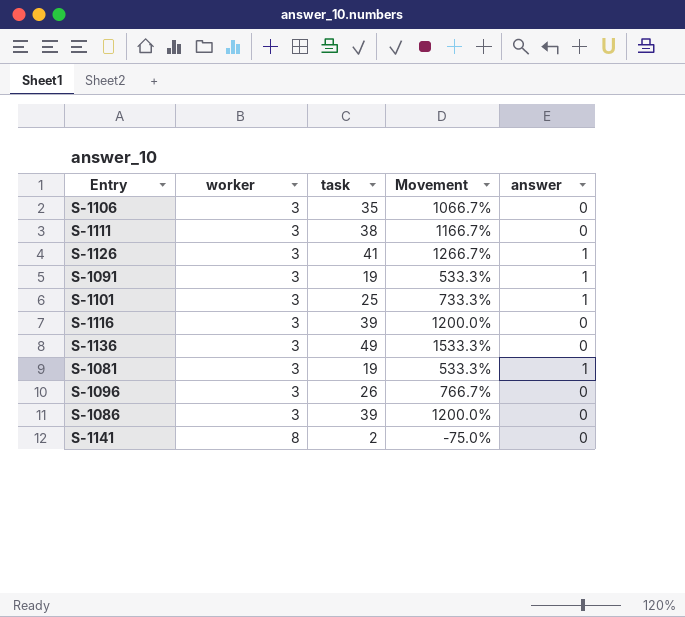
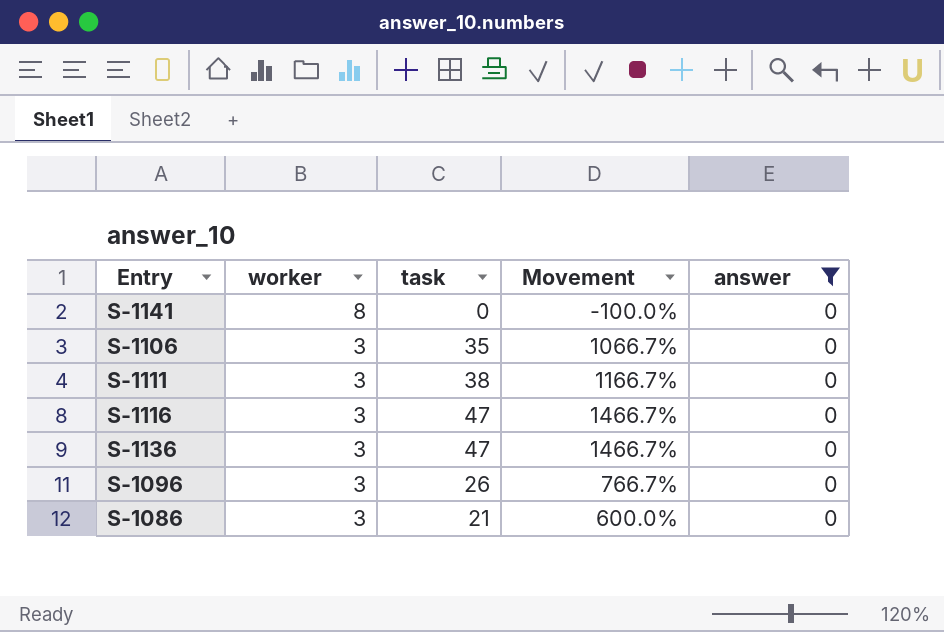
filter: none -> answer = 0
row order: worker ascending -> worker descending
S-1141 | task: 2 -> 0
S-1141 | Movement: -75.0% -> -100.0%
S-1116 | task: 39 -> 47
S-1116 | Movement: 1200.0% -> 1466.7%
S-1136 | task: 49 -> 47
S-1136 | Movement: 1533.3% -> 1466.7%
S-1086 | task: 39 -> 21
S-1086 | Movement: 1200.0% -> 600.0%

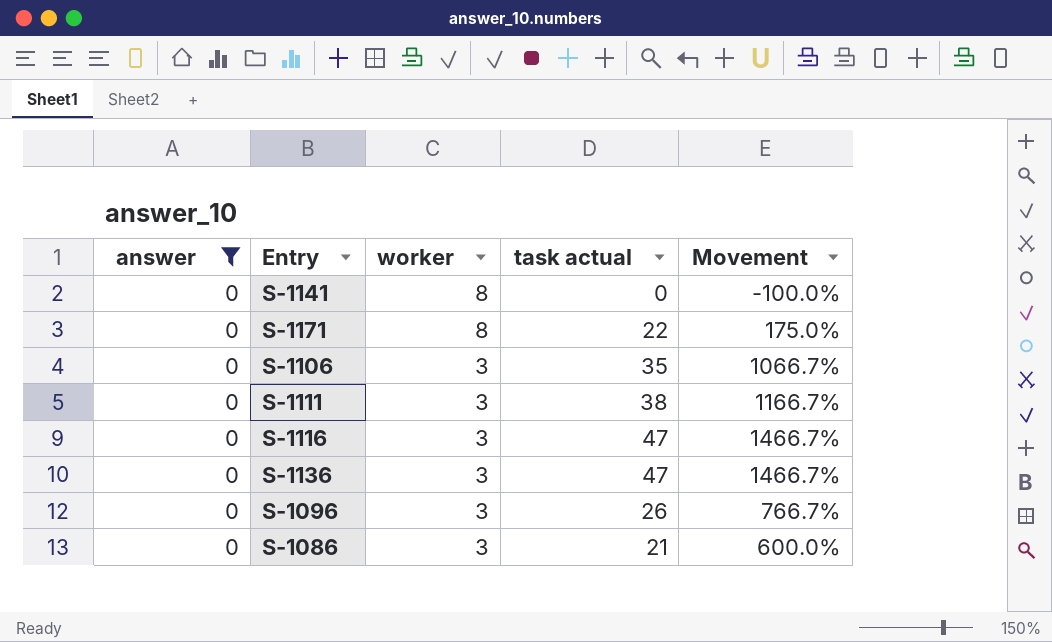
column answer | position: 5 -> 1
column name: task -> task actual
row S-1171: none -> 0 | 8 | 22 | 175.0%

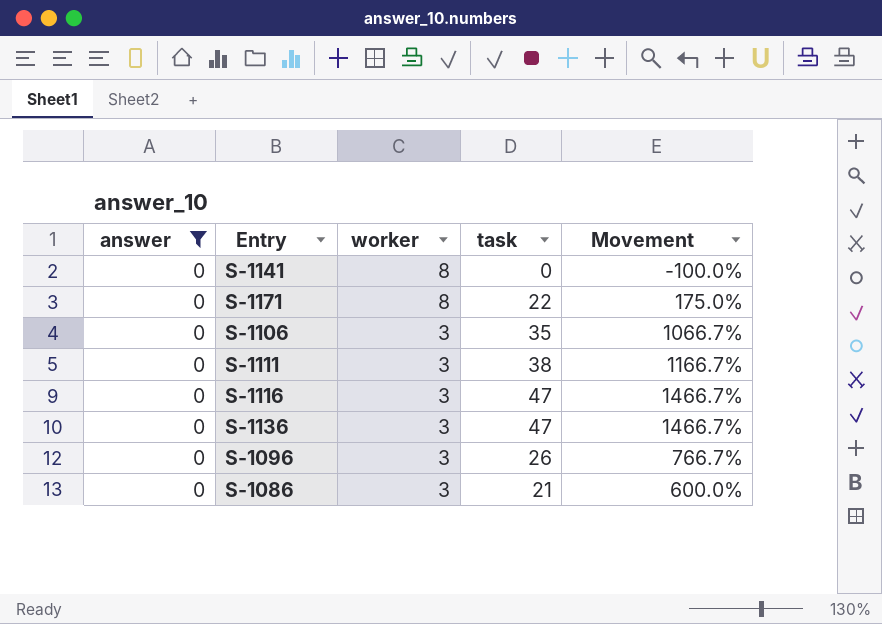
column name: task actual -> task

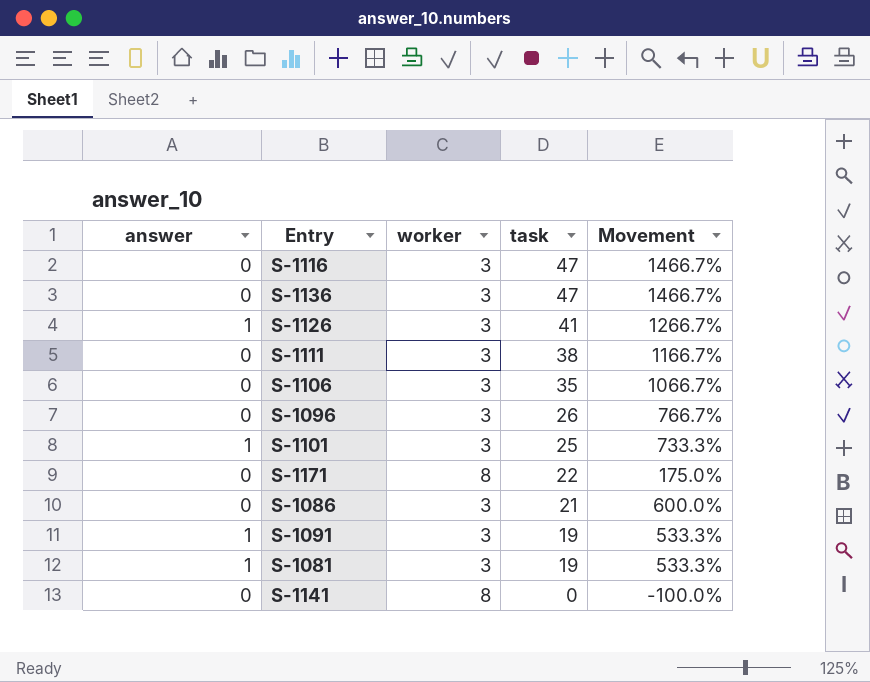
filter: answer = 0 -> none
row order: worker descending -> task descending

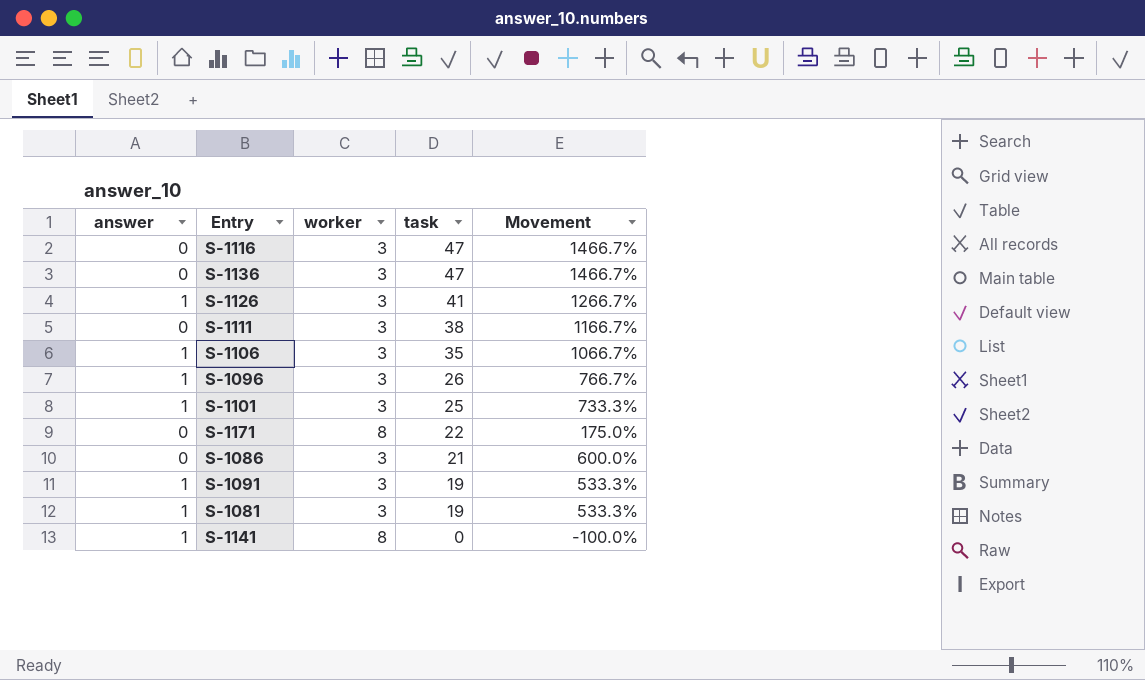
S-1106 | answer: 0 -> 1
S-1096 | answer: 0 -> 1
S-1141 | answer: 0 -> 1

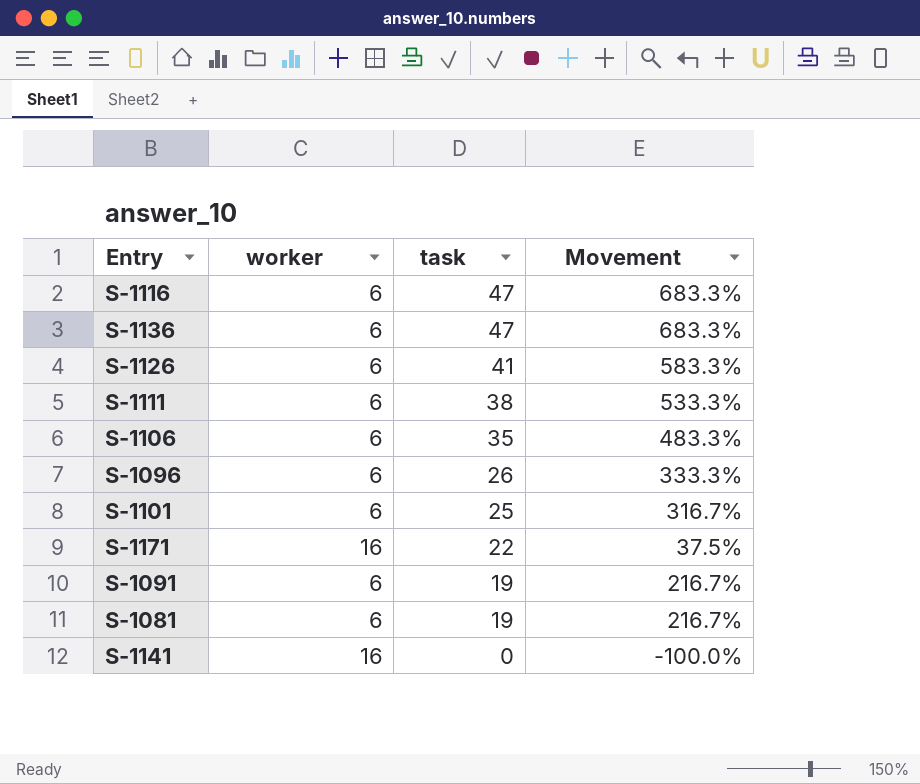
column answer | position: 1 -> none
row S-1086: 0 | 3 | 21 | 600.0% -> none
S-1116 | worker: 3 -> 6
S-1116 | Movement: 1466.7% -> 683.3%
S-1136 | worker: 3 -> 6
S-1136 | Movement: 1466.7% -> 683.3%
S-1126 | worker: 3 -> 6
S-1126 | Movement: 1266.7% -> 583.3%
S-1111 | worker: 3 -> 6
S-1111 | Movement: 1166.7% -> 533.3%
S-1106 | worker: 3 -> 6
S-1106 | Movement: 1066.7% -> 483.3%
S-1096 | worker: 3 -> 6
S-1096 | Movement: 766.7% -> 333.3%
S-1101 | worker: 3 -> 6
S-1101 | Movement: 733.3% -> 316.7%
S-1171 | worker: 8 -> 16
S-1171 | Movement: 175.0% -> 37.5%
S-1091 | worker: 3 -> 6
S-1091 | Movement: 533.3% -> 216.7%
S-1081 | worker: 3 -> 6
S-1081 | Movement: 533.3% -> 216.7%
S-1141 | worker: 8 -> 16

